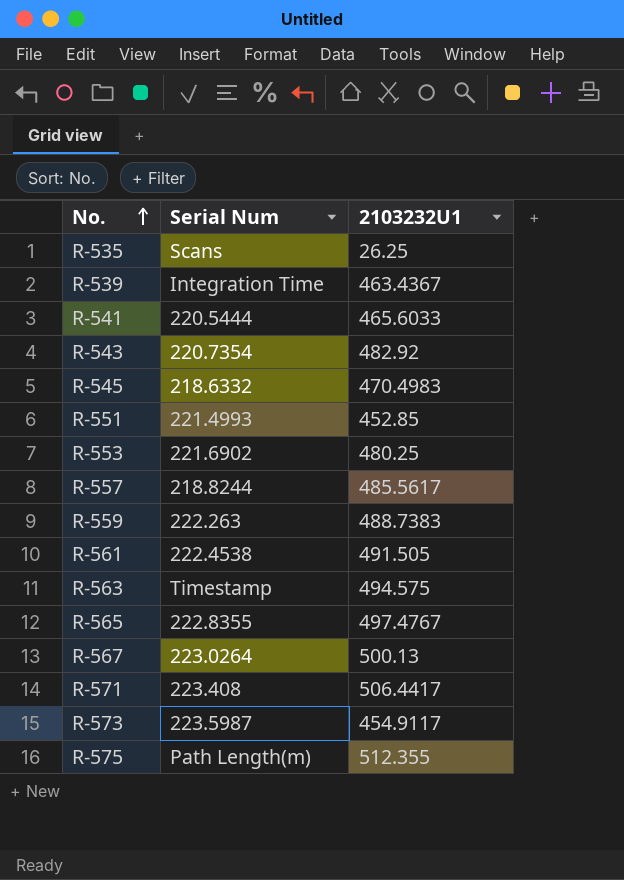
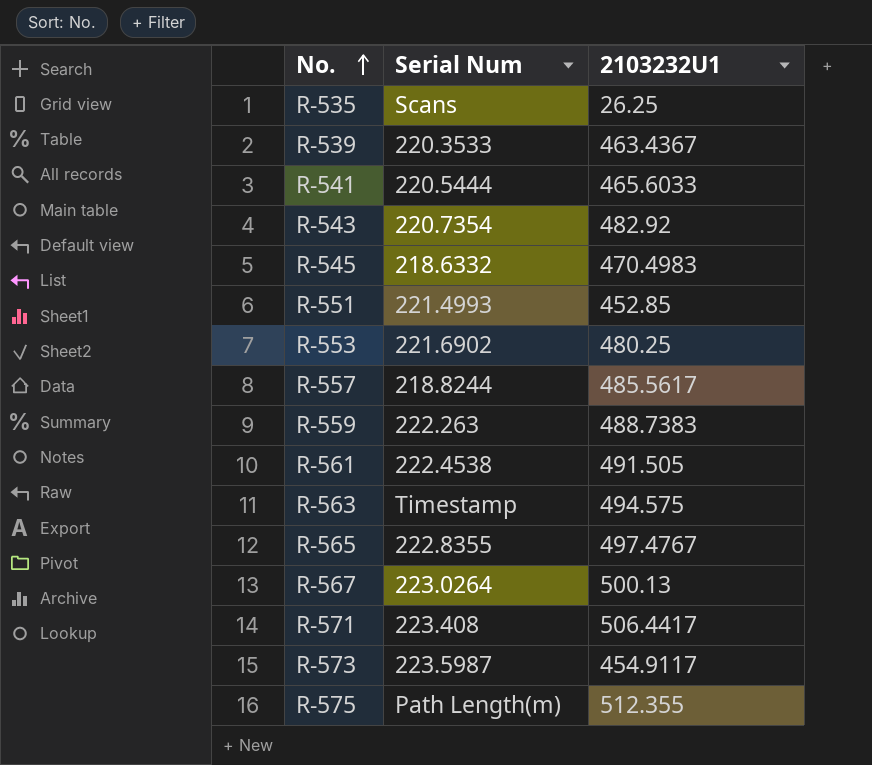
R-539 | Serial Num: Integration Time -> 220.3533

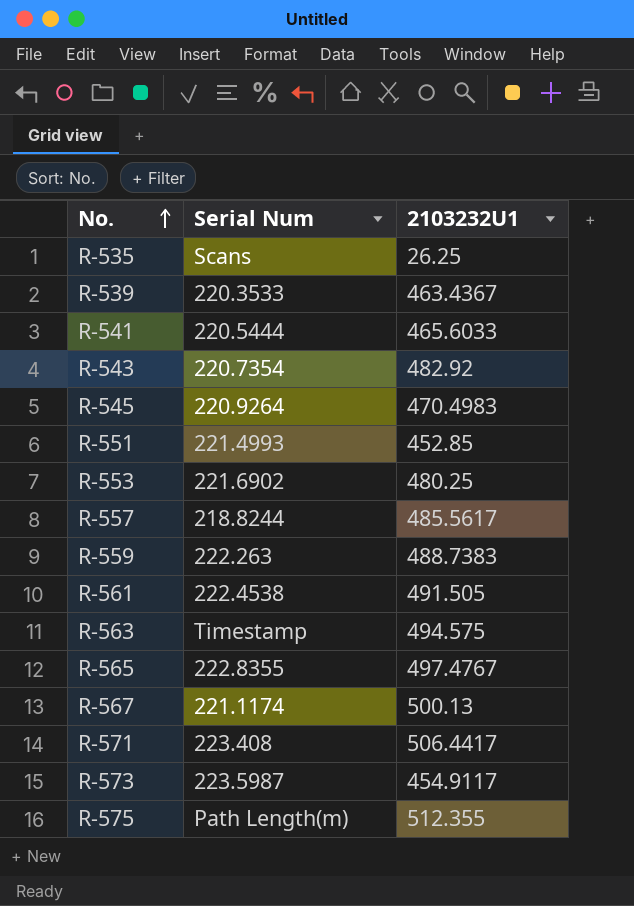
R-545 | Serial Num: 218.6332 -> 220.9264
R-567 | Serial Num: 223.0264 -> 221.1174

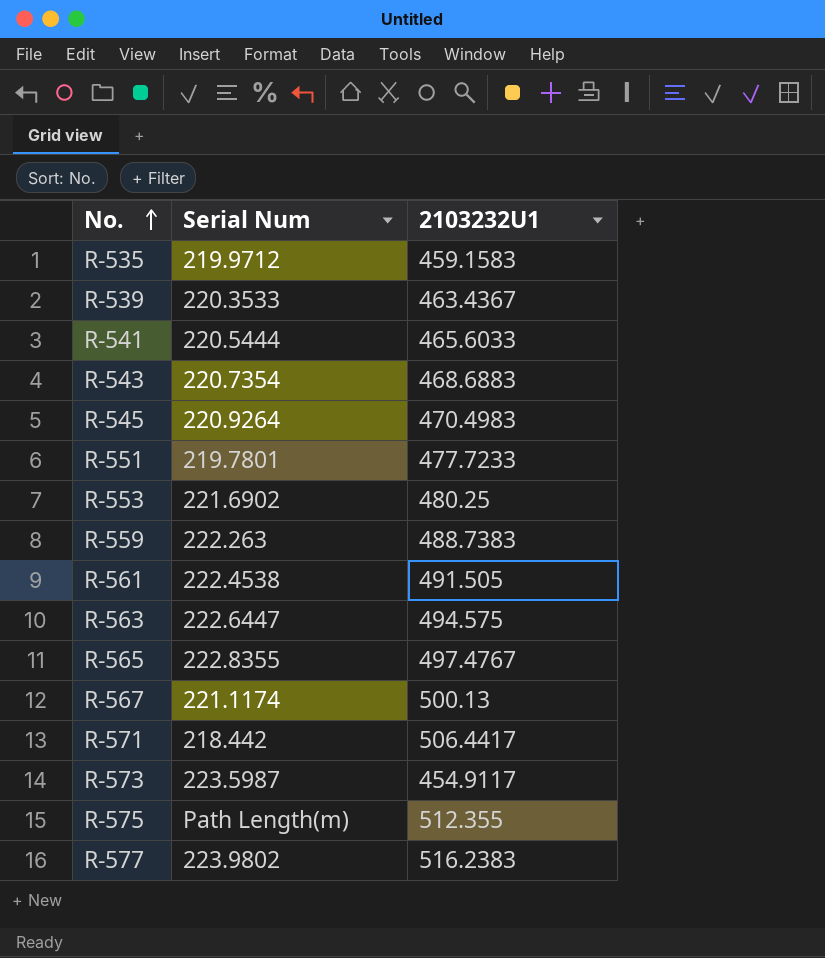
row R-557: 218.8244 | 485.5617 -> none
R-535 | Serial Num: Scans -> 219.9712
R-535 | 2103232U1: 26.25 -> 459.1583
R-543 | 2103232U1: 482.92 -> 468.6883
R-551 | Serial Num: 221.4993 -> 219.7801
R-551 | 2103232U1: 452.85 -> 477.7233
R-563 | Serial Num: Timestamp -> 222.6447
R-571 | Serial Num: 223.408 -> 218.442
row R-577: none -> 223.9802 | 516.2383

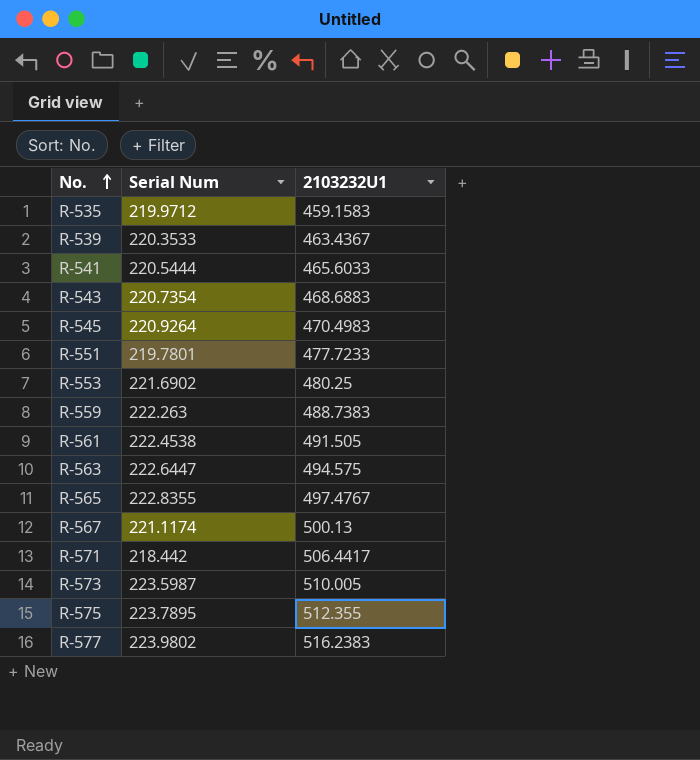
R-573 | 2103232U1: 454.9117 -> 510.005
R-575 | Serial Num: Path Length(m) -> 223.7895

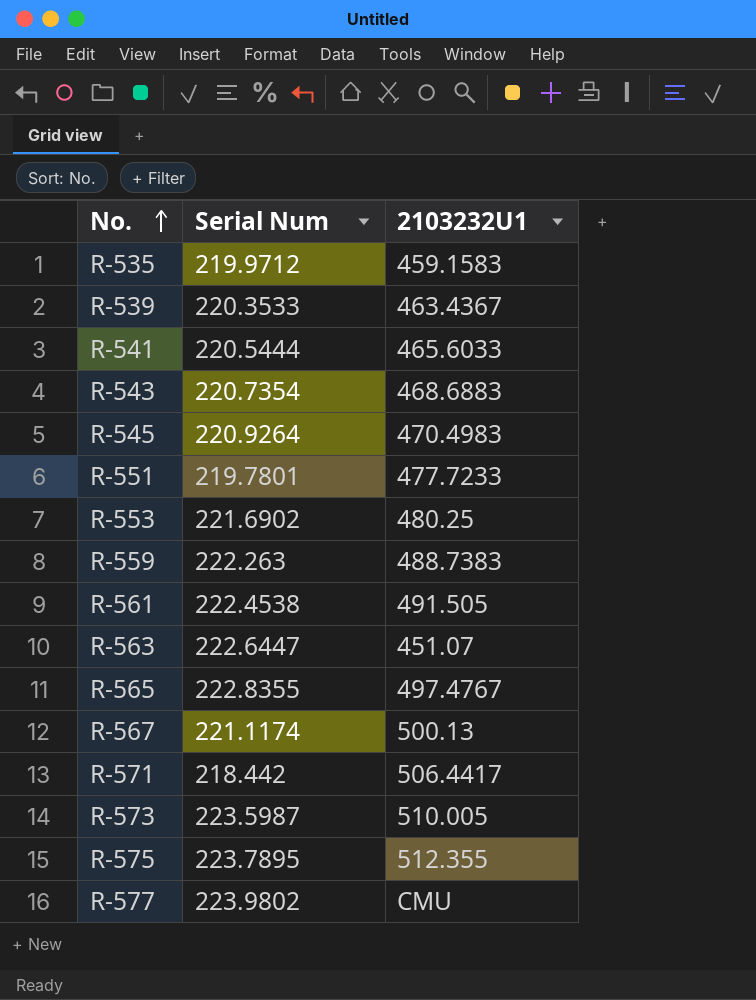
R-563 | 2103232U1: 494.575 -> 451.07
R-577 | 2103232U1: 516.2383 -> CMU

